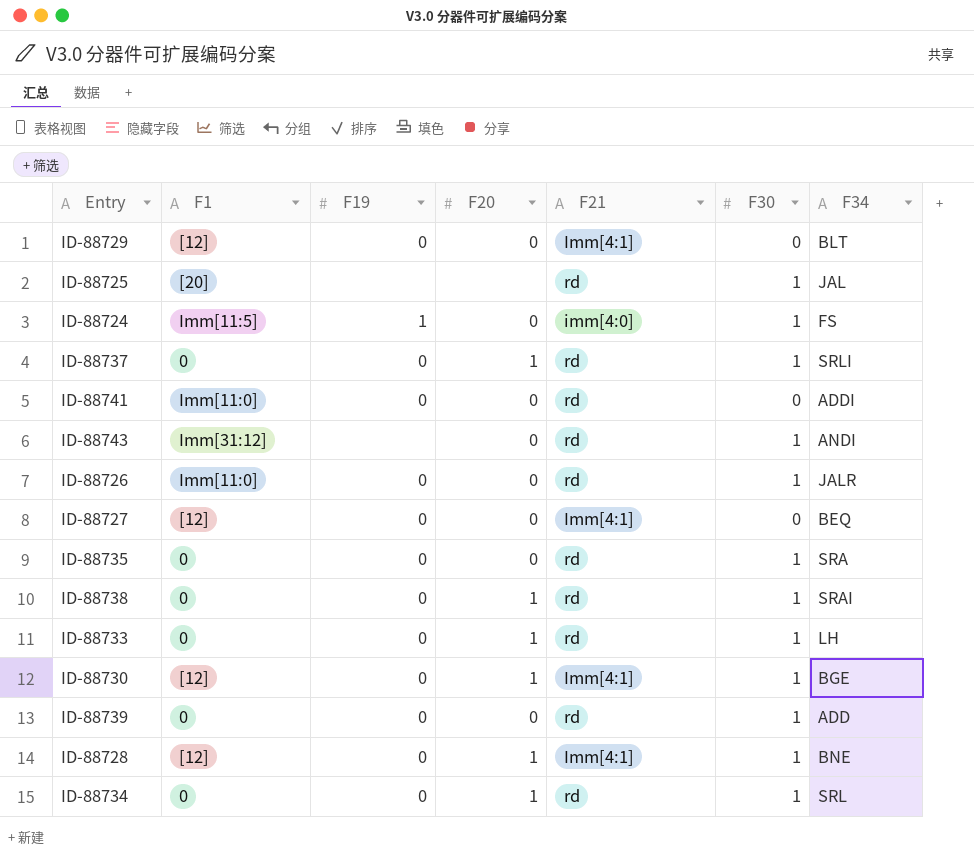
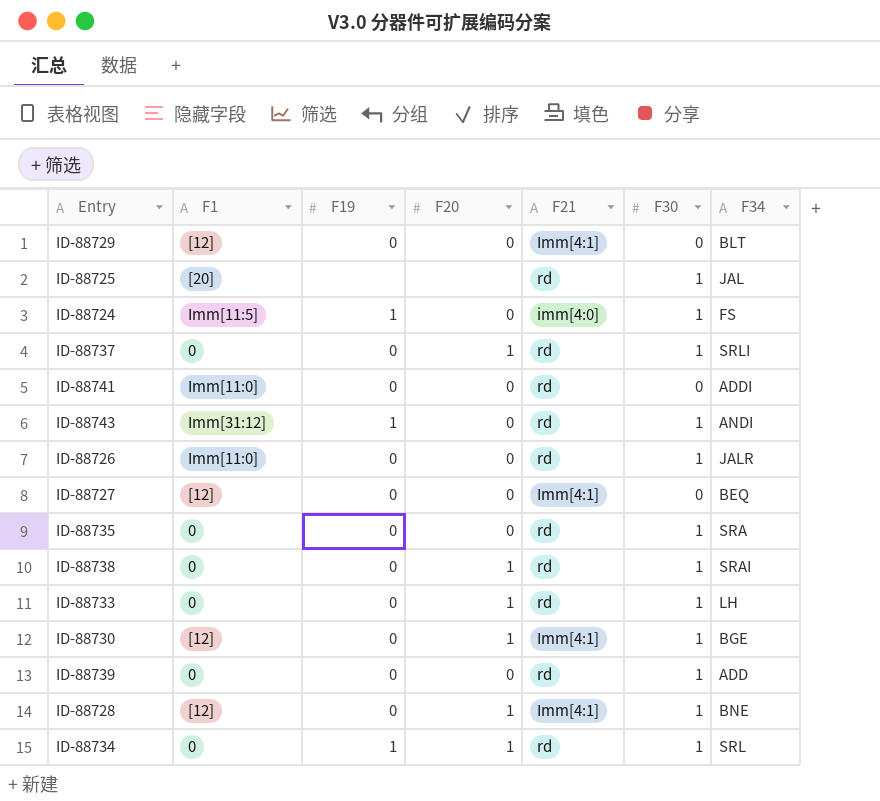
ID-88743 | F19: none -> 1
ID-88734 | F19: 0 -> 1

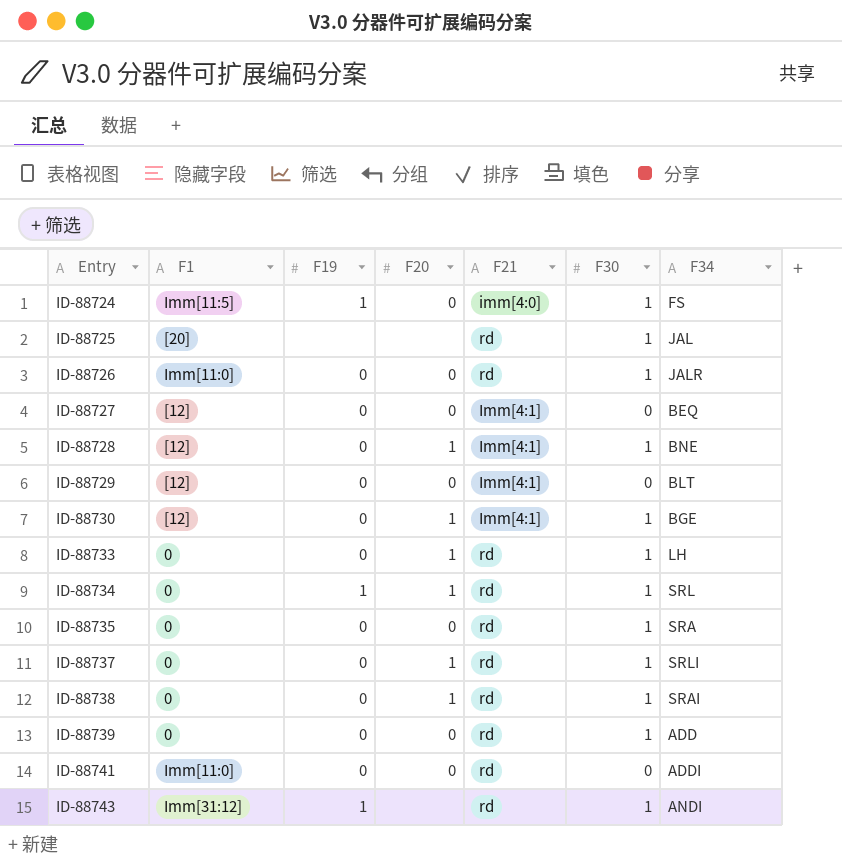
row order: none -> Entry ascending
ID-88743 | F20: 0 -> none

